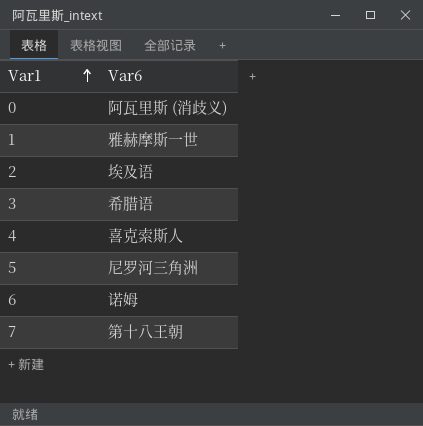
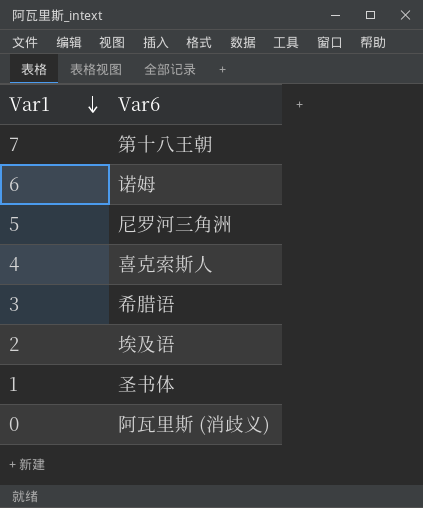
row order: Var1 ascending -> Var1 descending
1 | Var6: 雅赫摩斯一世 -> 圣书体

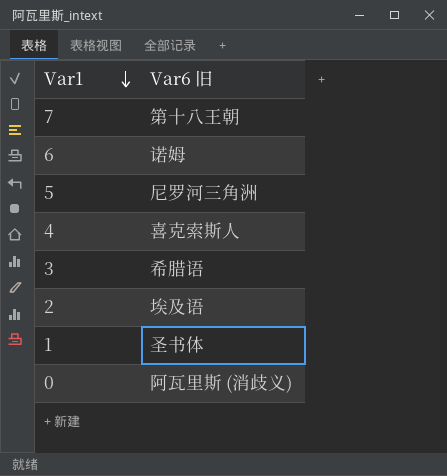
column name: Var6 -> Var6 旧

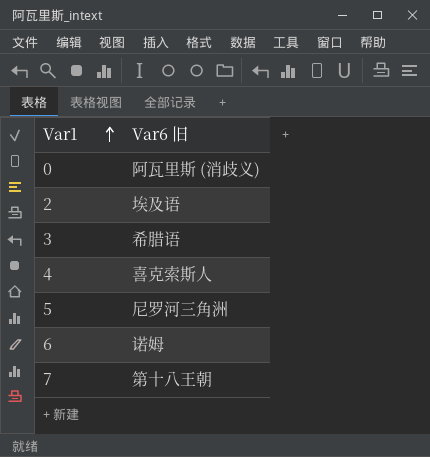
row order: Var1 descending -> Var1 ascending
row 1: 圣书体 -> none

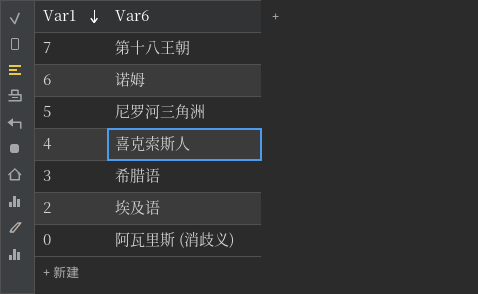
row order: Var1 ascending -> Var1 descending
column name: Var6 旧 -> Var6

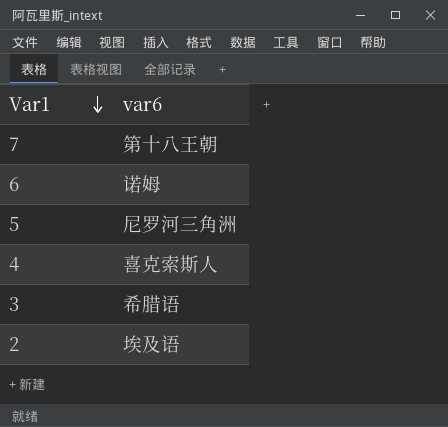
column name: Var6 -> var6
row 0: 阿瓦里斯 (消歧义) -> none

